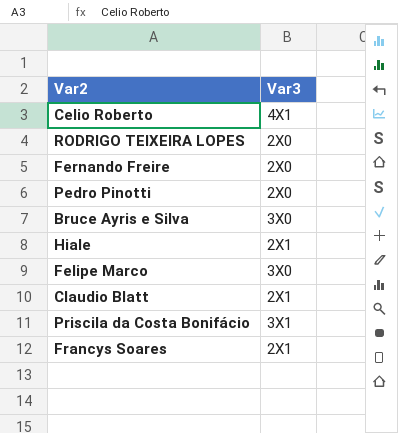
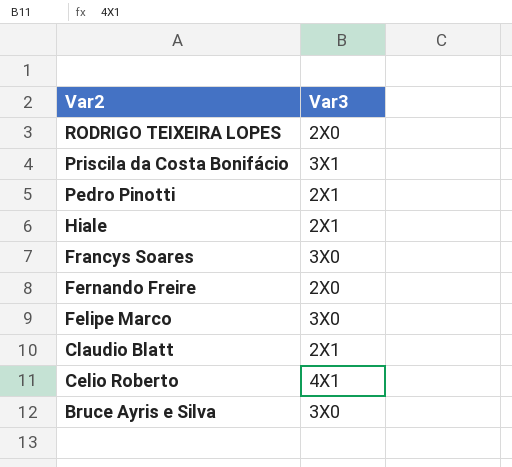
row order: none -> Var2 descending
Pedro Pinotti | Var3: 2X0 -> 2X1
Francys Soares | Var3: 2X1 -> 3X0

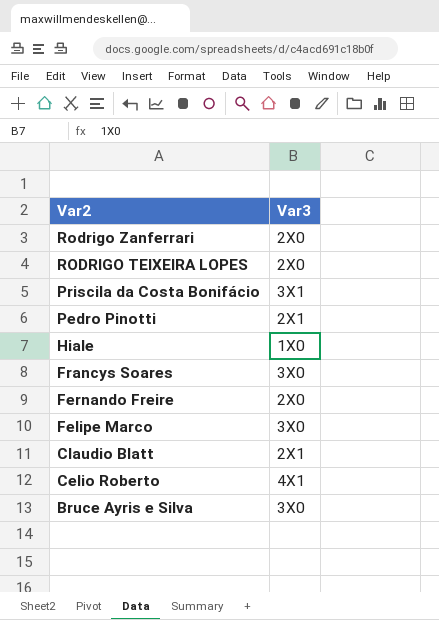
row Rodrigo Zanferrari: none -> 2X0
Hiale | Var3: 2X1 -> 1X0

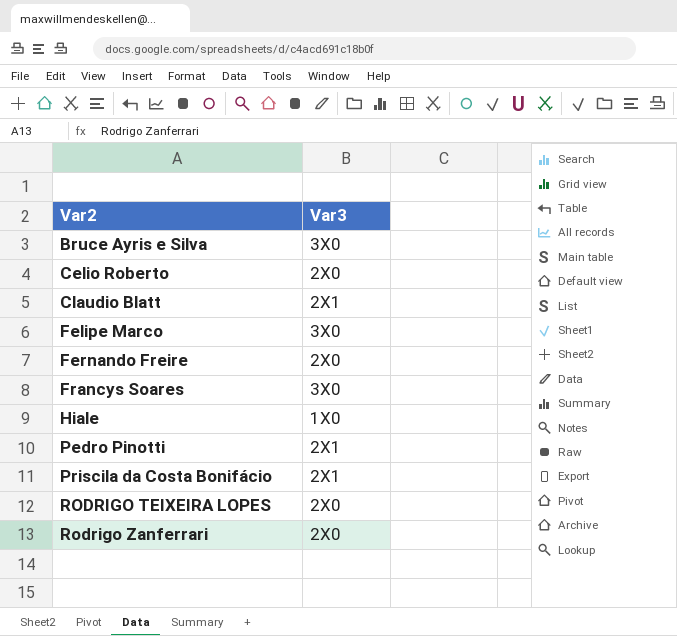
row order: Var2 descending -> Var2 ascending
Celio Roberto | Var3: 4X1 -> 2X0
Priscila da Costa Bonifácio | Var3: 3X1 -> 2X1

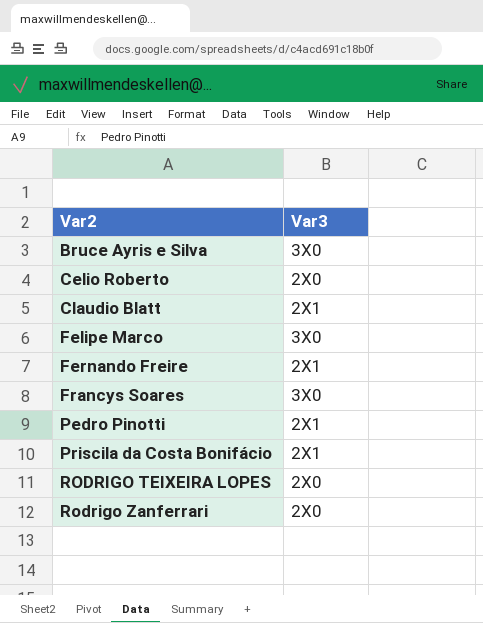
row Hiale: 1X0 -> none
Fernando Freire | Var3: 2X0 -> 2X1

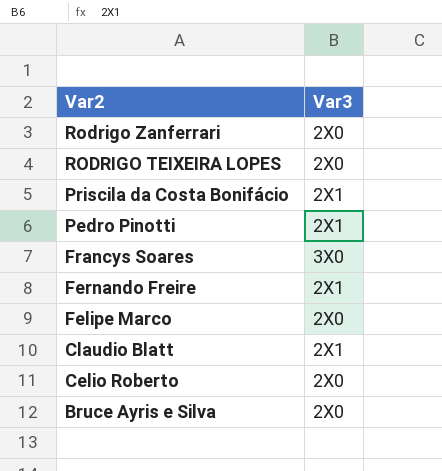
row order: Var2 ascending -> Var2 descending
Felipe Marco | Var3: 3X0 -> 2X0
Bruce Ayris e Silva | Var3: 3X0 -> 2X0

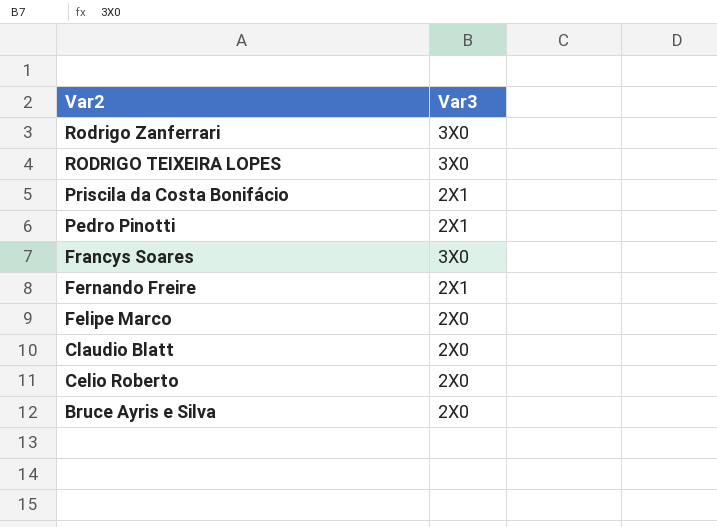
Rodrigo Zanferrari | Var3: 2X0 -> 3X0
RODRIGO TEIXEIRA LOPES | Var3: 2X0 -> 3X0
Claudio Blatt | Var3: 2X1 -> 2X0

